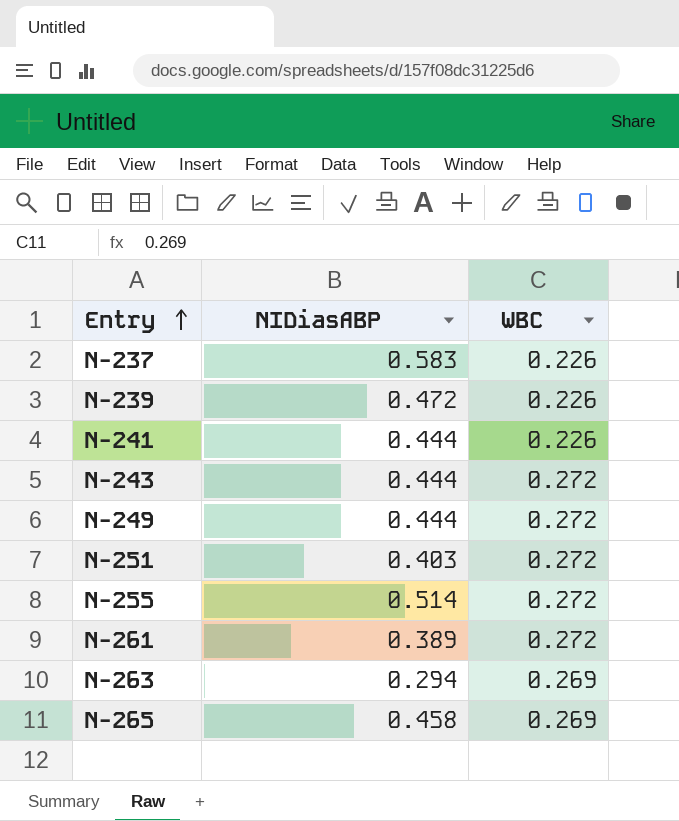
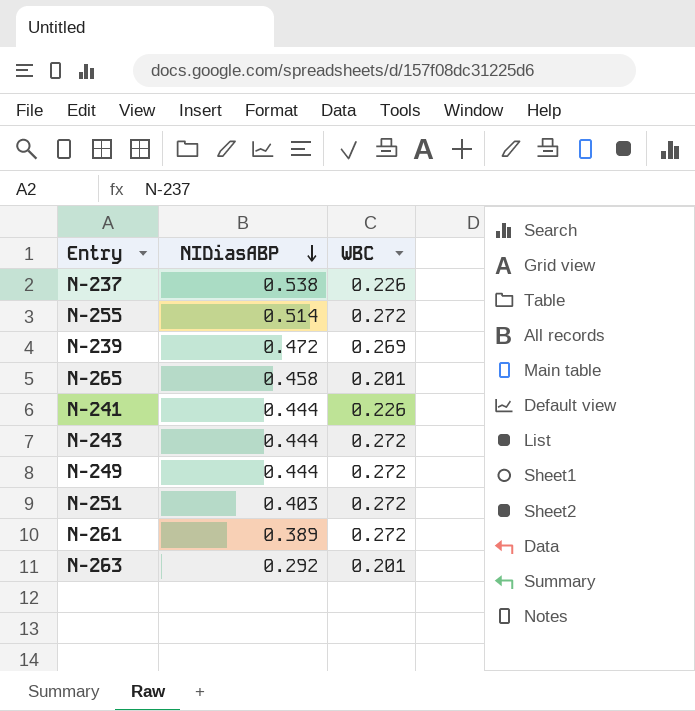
row order: Entry ascending -> NIDiasABP descending
N-237 | NIDiasABP: 0.583 -> 0.538
N-239 | WBC: 0.226 -> 0.269
N-265 | WBC: 0.269 -> 0.201
N-263 | NIDiasABP: 0.294 -> 0.292
N-263 | WBC: 0.269 -> 0.201

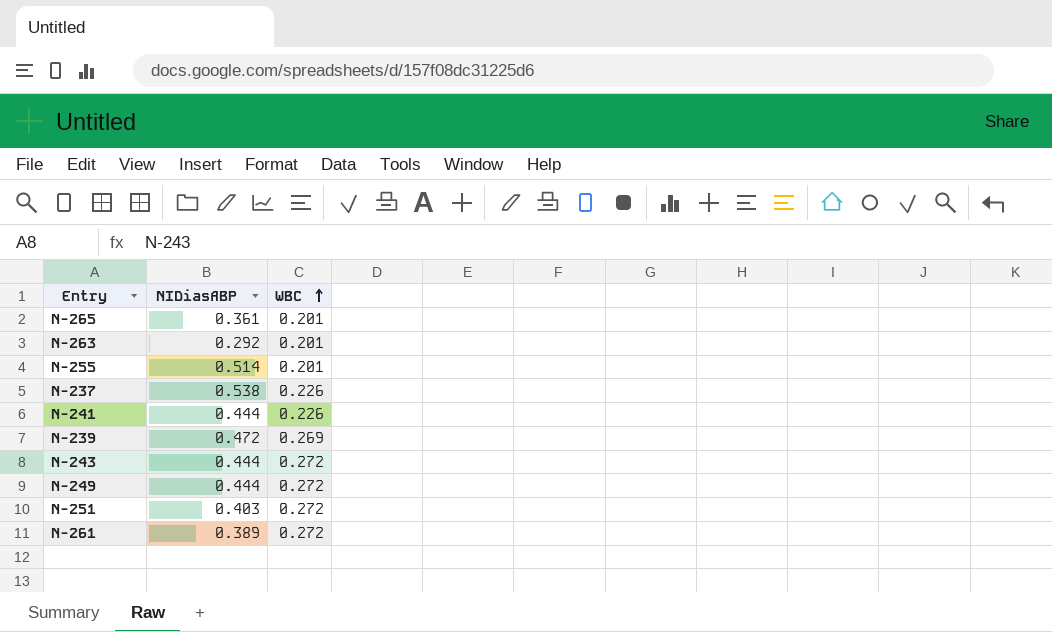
row order: NIDiasABP descending -> WBC ascending
N-265 | NIDiasABP: 0.458 -> 0.361
N-255 | WBC: 0.272 -> 0.201

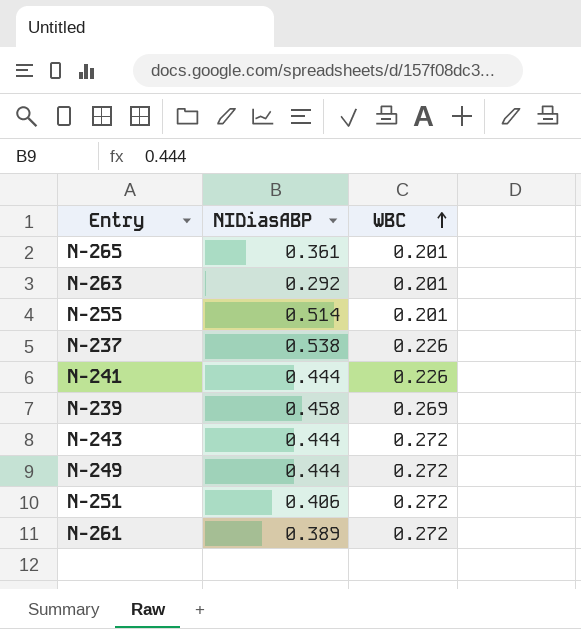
N-239 | NIDiasABP: 0.472 -> 0.458
N-251 | NIDiasABP: 0.403 -> 0.406

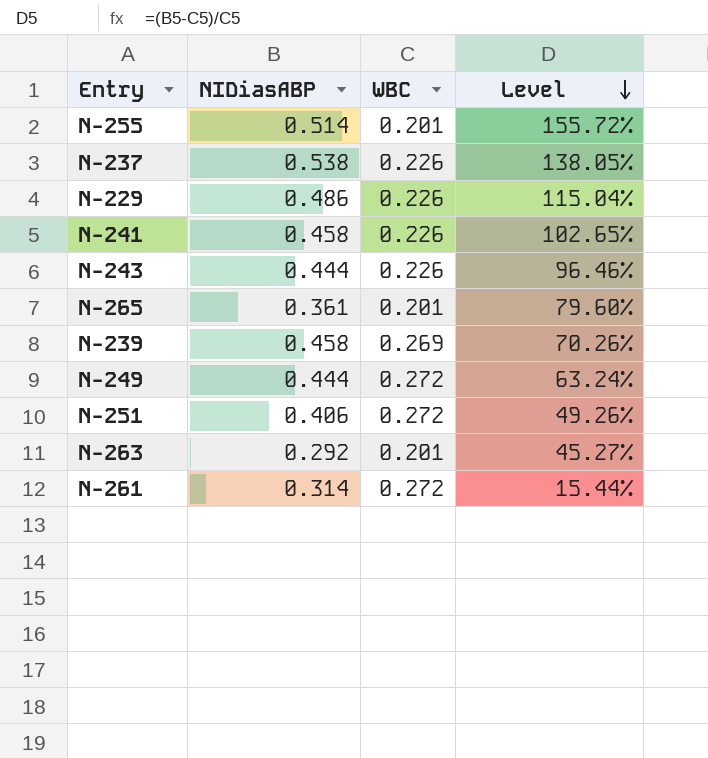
row order: WBC ascending -> Level descending
column Level | formula: none -> ([NIDiasABP] - [WBC]) / [WBC]
row N-229: none -> 0.486 | 0.226 | 115.04%
N-241 | NIDiasABP: 0.444 -> 0.458
N-243 | WBC: 0.272 -> 0.226
N-261 | NIDiasABP: 0.389 -> 0.314

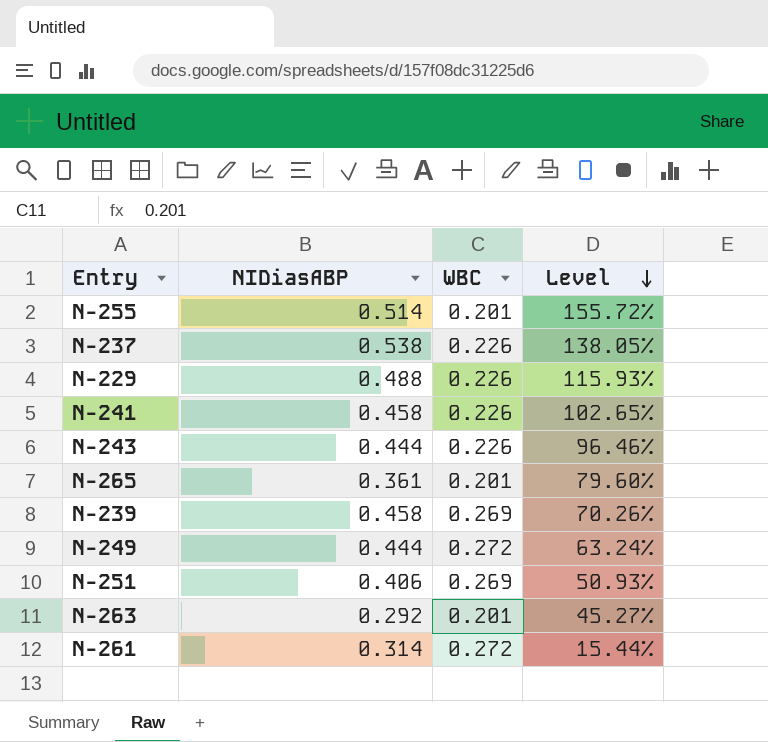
N-229 | NIDiasABP: 0.486 -> 0.488
N-229 | Level: 115.04% -> 115.93%
N-251 | WBC: 0.272 -> 0.269
N-251 | Level: 49.26% -> 50.93%

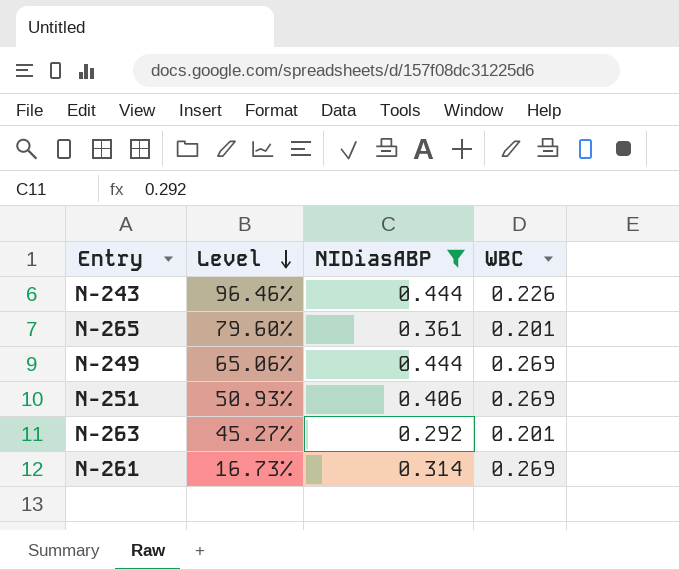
filter: none -> NIDiasABP <= 0.444
column Level | position: 4 -> 2
N-249 | Level: 63.24% -> 65.06%
N-249 | WBC: 0.272 -> 0.269
N-261 | Level: 15.44% -> 16.73%
N-261 | WBC: 0.272 -> 0.269

